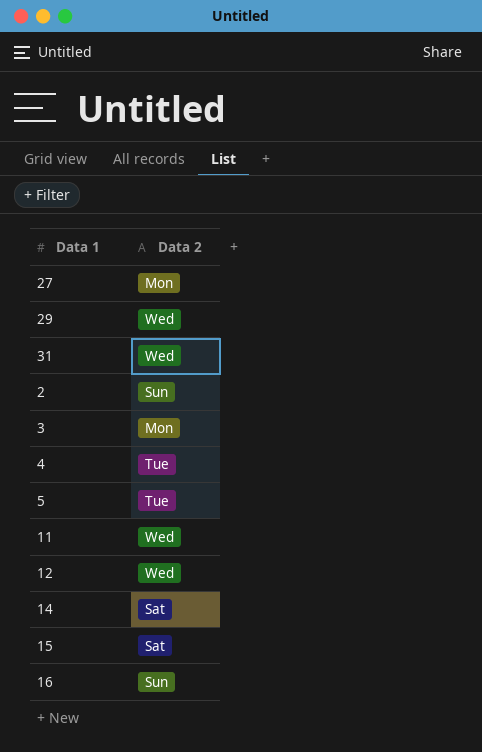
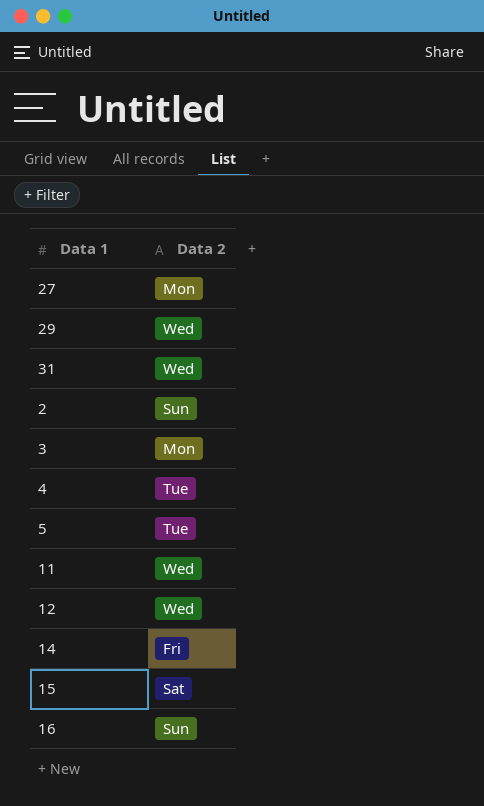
14 | Data 2: Sat -> Fri

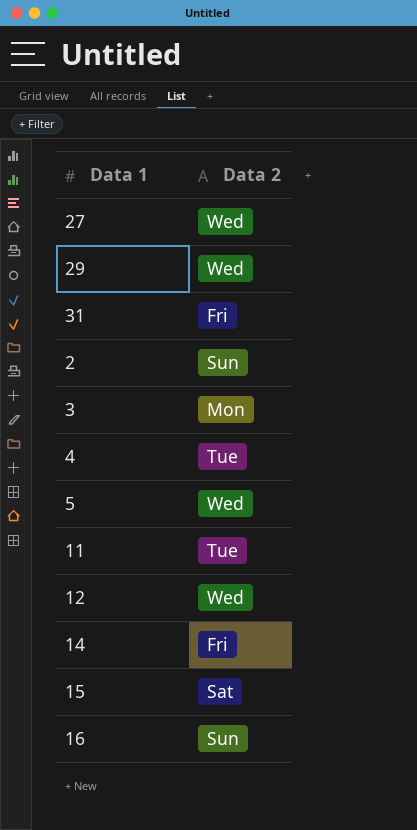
27 | Data 2: Mon -> Wed
31 | Data 2: Wed -> Fri
5 | Data 2: Tue -> Wed
11 | Data 2: Wed -> Tue

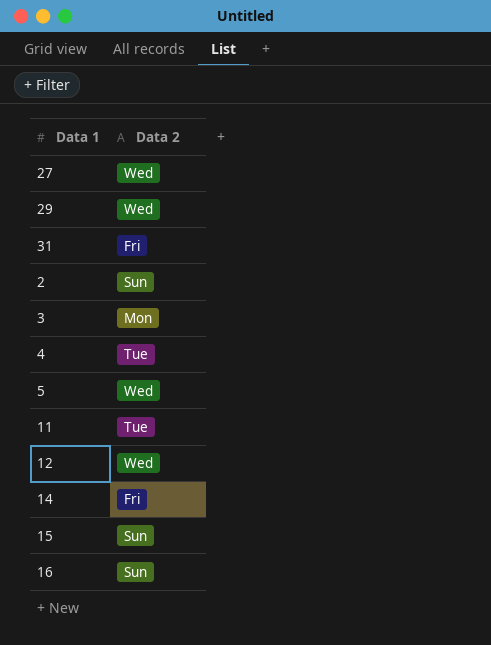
15 | Data 2: Sat -> Sun

